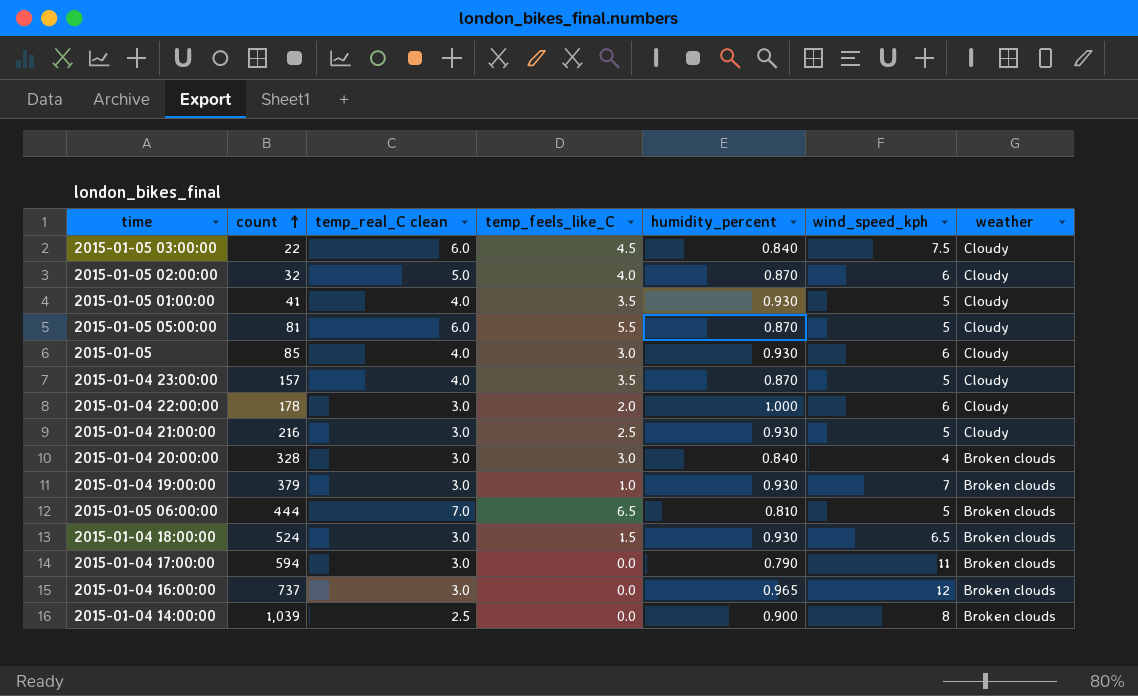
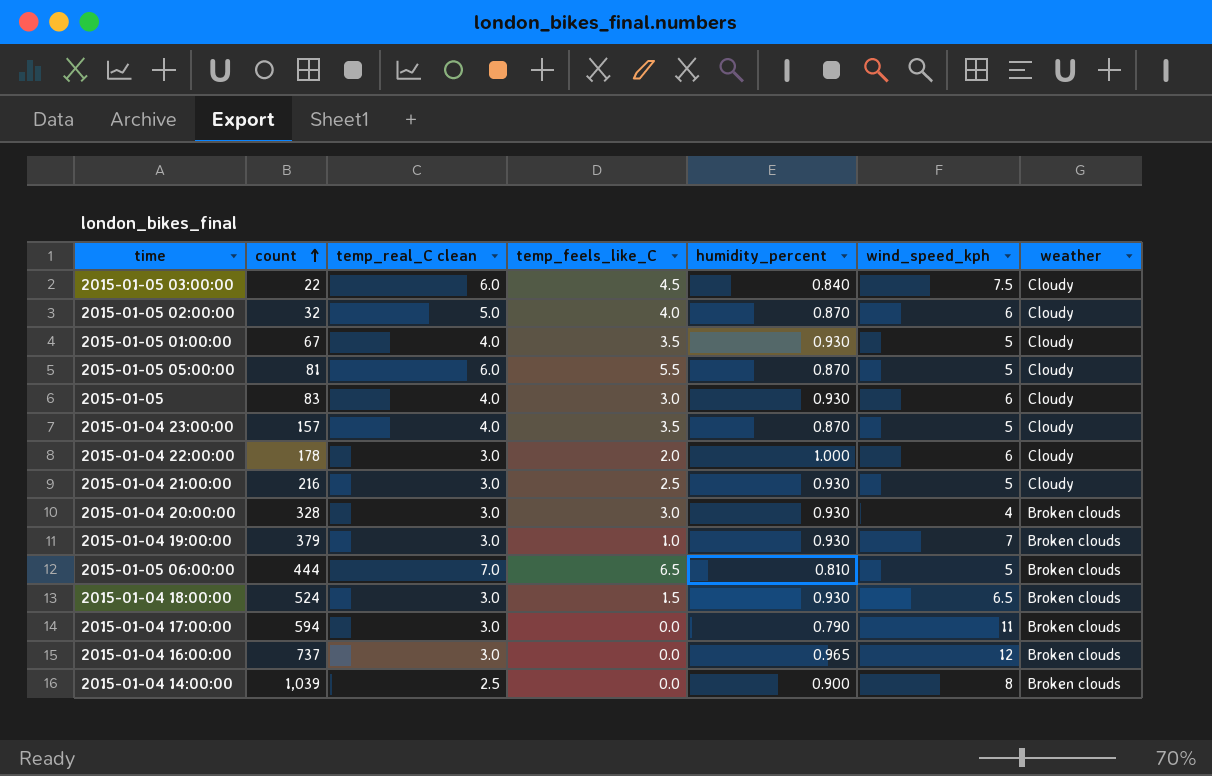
2015-01-05 01:00:00 | count: 41 -> 67
2015-01-05 | count: 85 -> 83
2015-01-04 20:00:00 | humidity_percent: 0.840 -> 0.930

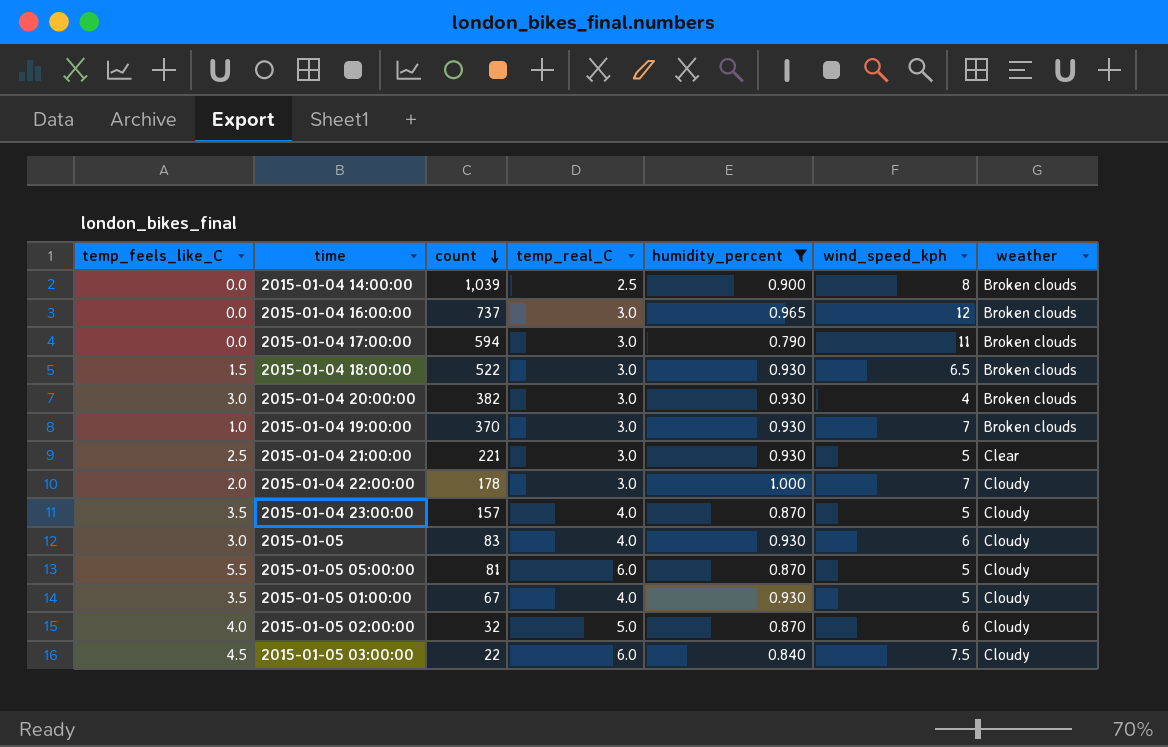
filter: none -> humidity_percent != 0.810
row order: count ascending -> count descending
column temp_feels_like_C | position: 4 -> 1
column name: temp_real_C clean -> temp_real_C
2015-01-04 18:00:00 | count: 524 -> 522
2015-01-04 20:00:00 | count: 328 -> 382
2015-01-04 19:00:00 | count: 379 -> 370
2015-01-04 21:00:00 | count: 216 -> 221
2015-01-04 21:00:00 | weather: Cloudy -> Clear
2015-01-04 22:00:00 | wind_speed_kph: 6 -> 7

